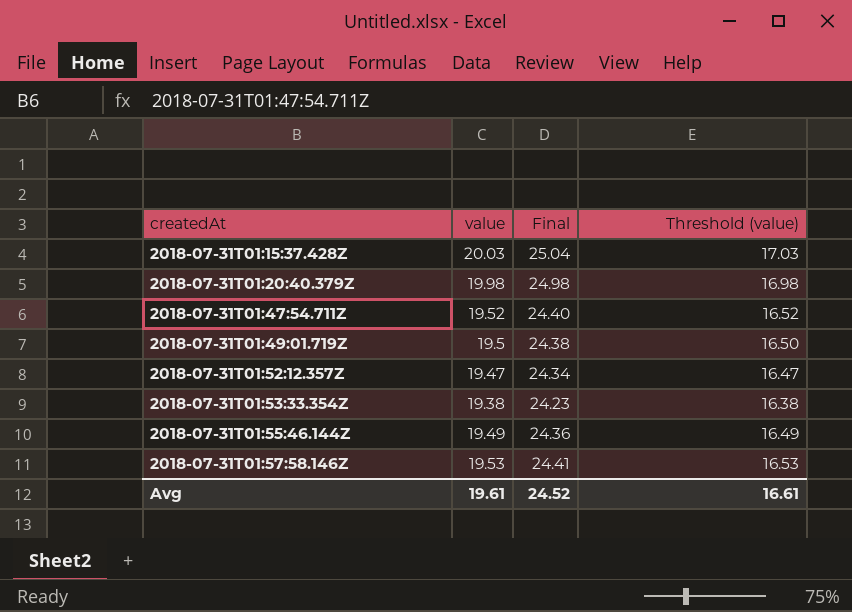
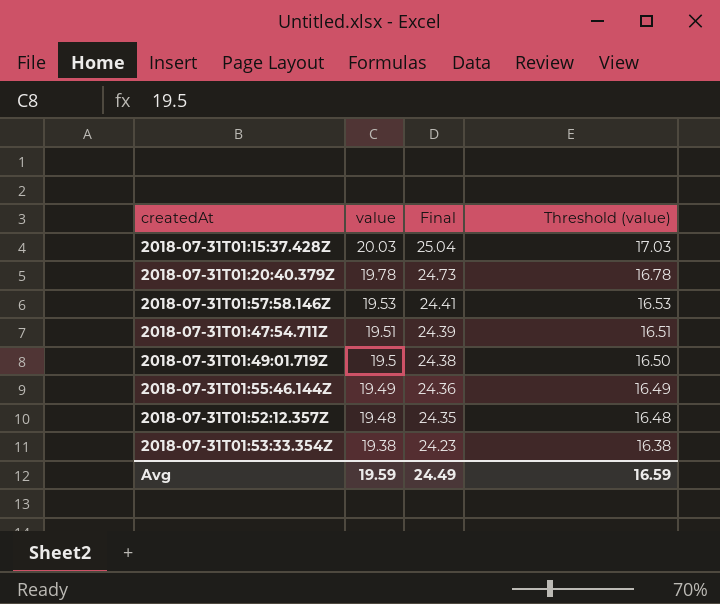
row order: createdAt ascending -> value descending
2018-07-31T01:20:40.379Z | value: 19.98 -> 19.78
2018-07-31T01:20:40.379Z | Final: 24.98 -> 24.73
2018-07-31T01:20:40.379Z | Threshold (value): 16.98 -> 16.78
2018-07-31T01:47:54.711Z | value: 19.52 -> 19.51
2018-07-31T01:47:54.711Z | Final: 24.40 -> 24.39
2018-07-31T01:47:54.711Z | Threshold (value): 16.52 -> 16.51
2018-07-31T01:52:12.357Z | value: 19.47 -> 19.48
2018-07-31T01:52:12.357Z | Final: 24.34 -> 24.35
2018-07-31T01:52:12.357Z | Threshold (value): 16.47 -> 16.48
Avg | value: 19.61 -> 19.59
Avg | Final: 24.52 -> 24.49
Avg | Threshold (value): 16.61 -> 16.59

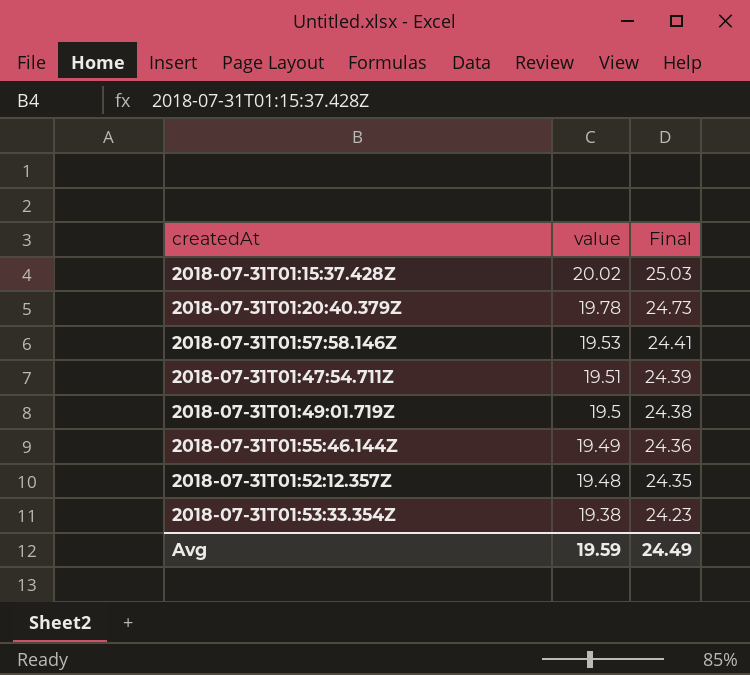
column Threshold (value) | formula: [value] - 3 -> none
2018-07-31T01:15:37.428Z | value: 20.03 -> 20.02
2018-07-31T01:15:37.428Z | Final: 25.04 -> 25.03

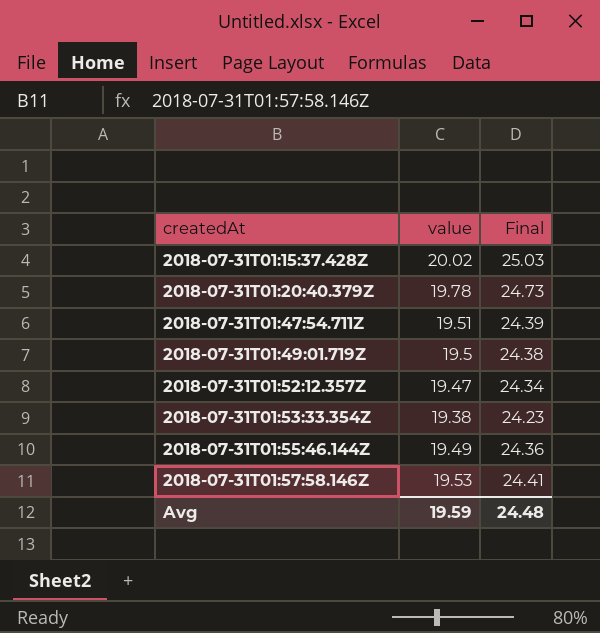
row order: value descending -> createdAt ascending
2018-07-31T01:52:12.357Z | value: 19.48 -> 19.47
2018-07-31T01:52:12.357Z | Final: 24.35 -> 24.34
Avg | Final: 24.49 -> 24.48

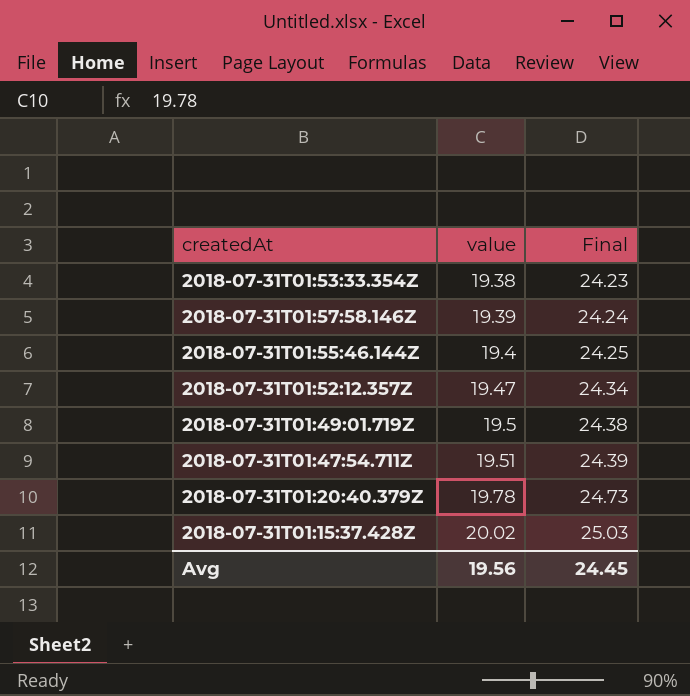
row order: createdAt ascending -> value ascending
2018-07-31T01:57:58.146Z | value: 19.53 -> 19.39
2018-07-31T01:57:58.146Z | Final: 24.41 -> 24.24
2018-07-31T01:55:46.144Z | value: 19.49 -> 19.4
2018-07-31T01:55:46.144Z | Final: 24.36 -> 24.25
Avg | value: 19.59 -> 19.56
Avg | Final: 24.48 -> 24.45

